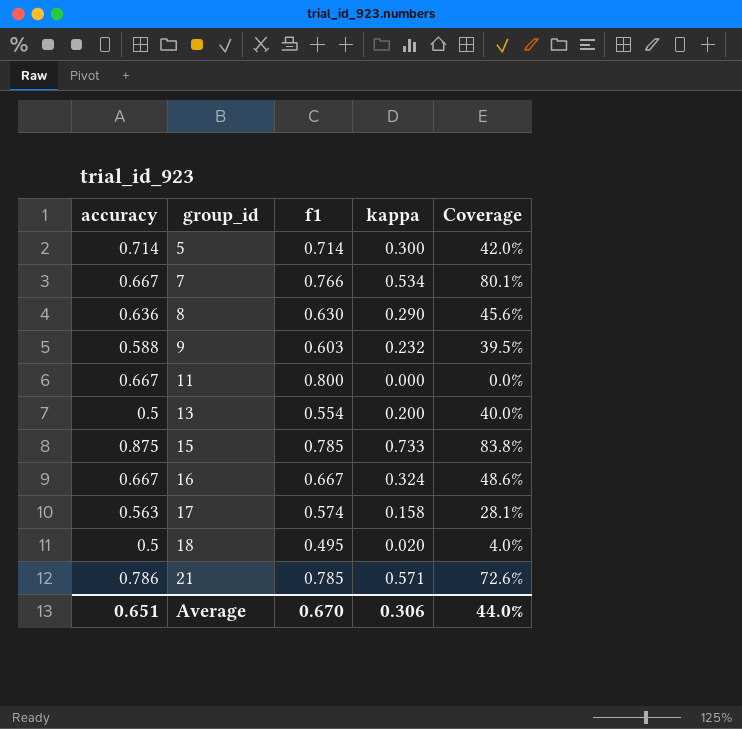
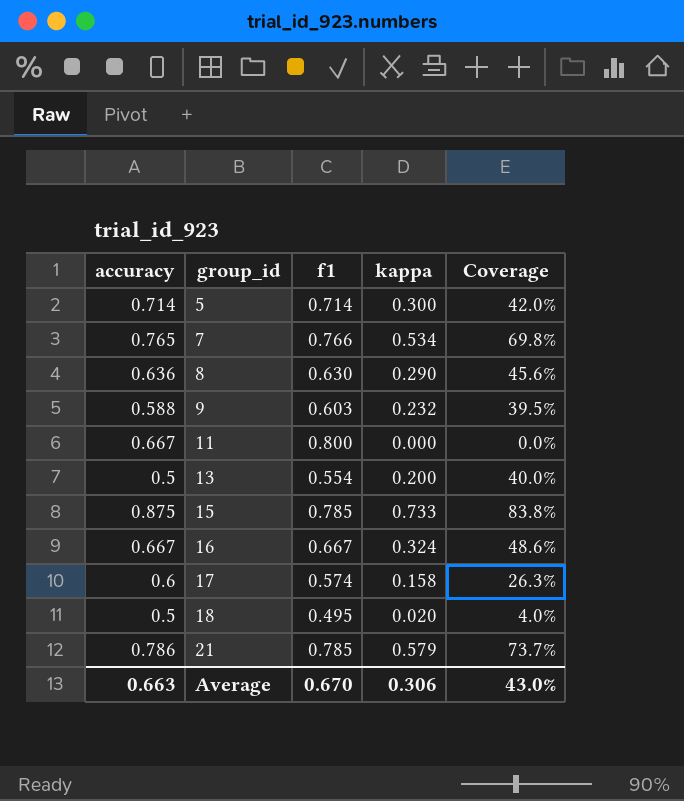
7 | accuracy: 0.667 -> 0.765
7 | Coverage: 80.1% -> 69.8%
17 | accuracy: 0.563 -> 0.6
17 | Coverage: 28.1% -> 26.3%
21 | kappa: 0.571 -> 0.579
21 | Coverage: 72.6% -> 73.7%
Average | accuracy: 0.651 -> 0.663
Average | Coverage: 44.0% -> 43.0%

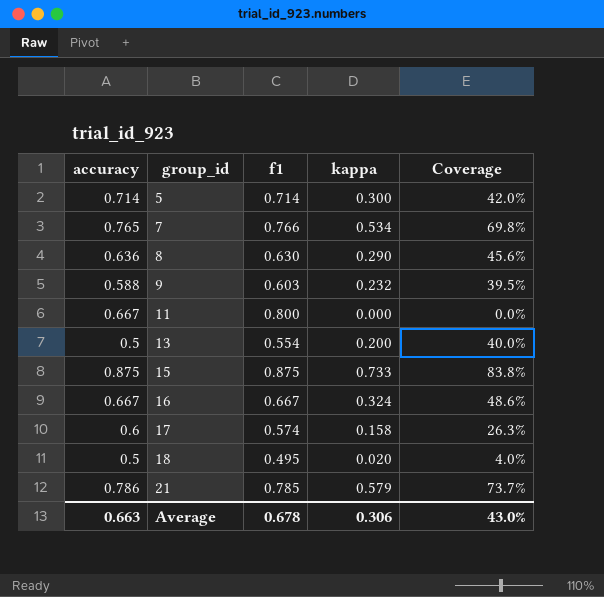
15 | f1: 0.785 -> 0.875
Average | f1: 0.670 -> 0.678

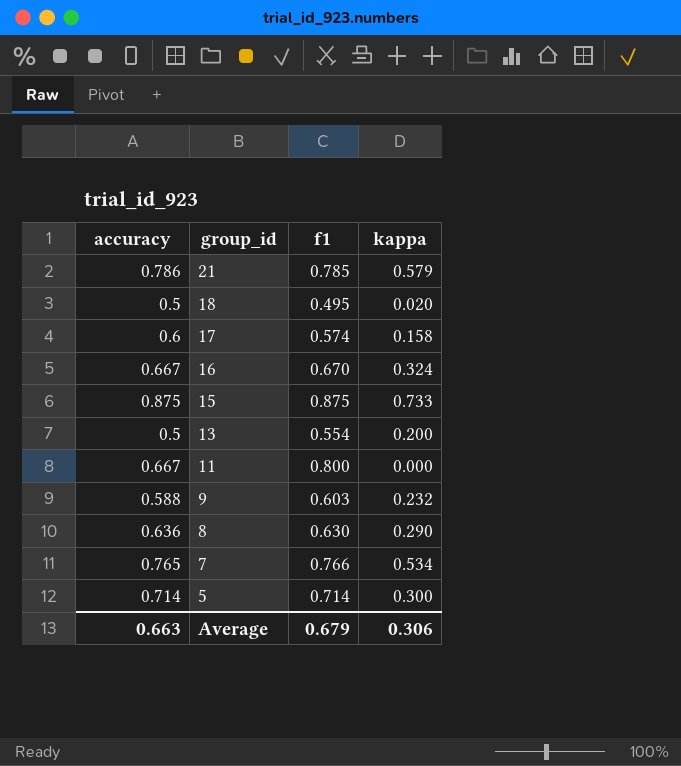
row order: group_id ascending -> group_id descending
column Coverage | formula: [kappa] / [accuracy] -> none
16 | f1: 0.667 -> 0.670
Average | f1: 0.678 -> 0.679

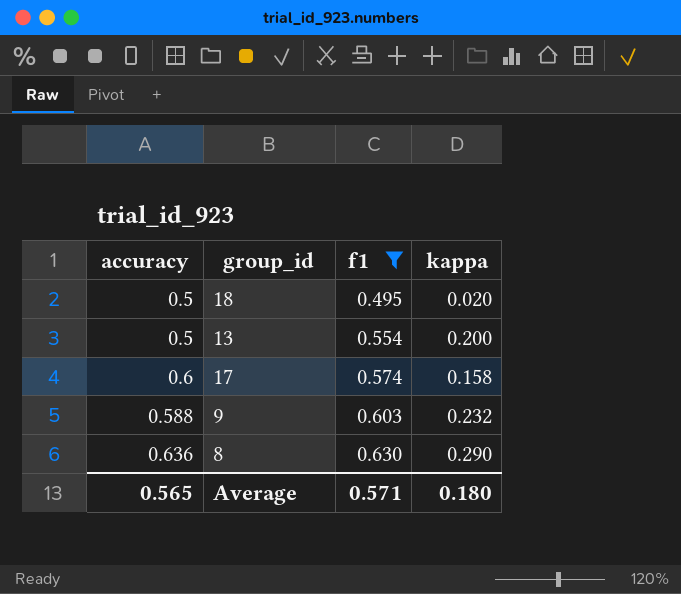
filter: none -> f1 <= 0.630
row order: group_id descending -> f1 ascending
Average | accuracy: 0.663 -> 0.565
Average | f1: 0.679 -> 0.571
Average | kappa: 0.306 -> 0.180

